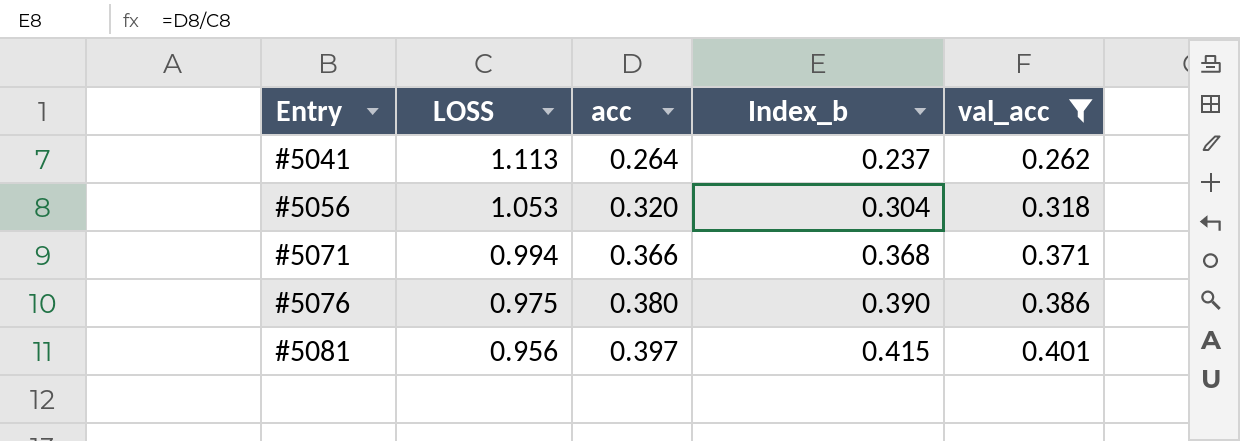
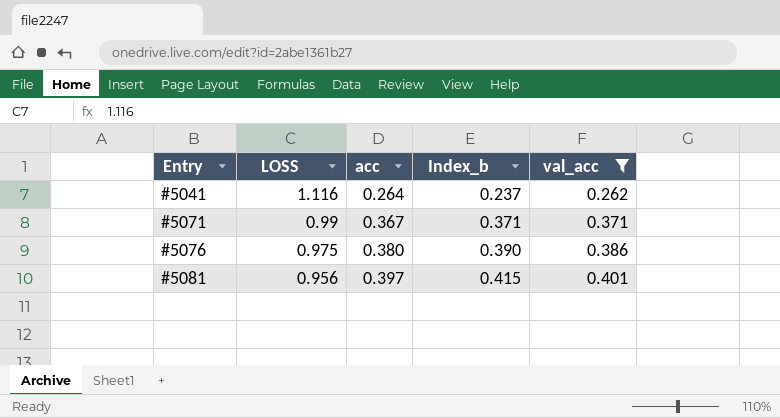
row #5056: 1.053 | 0.320 | 0.304 | 0.318 -> none
#5041 | LOSS: 1.113 -> 1.116
#5071 | LOSS: 0.994 -> 0.99
#5071 | acc: 0.366 -> 0.367
#5071 | Index_b: 0.368 -> 0.371

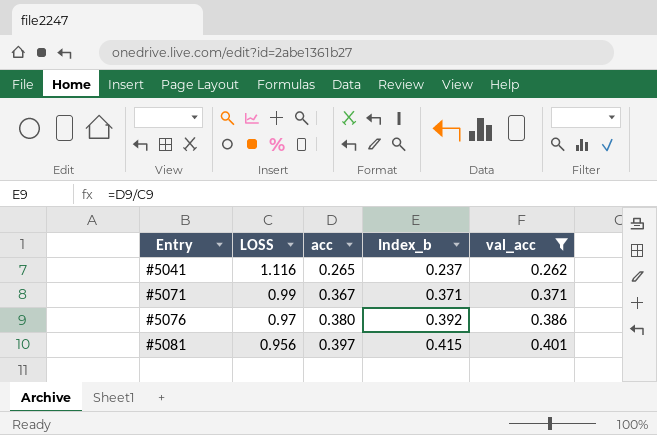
#5041 | acc: 0.264 -> 0.265
#5076 | LOSS: 0.975 -> 0.97
#5076 | Index_b: 0.390 -> 0.392

